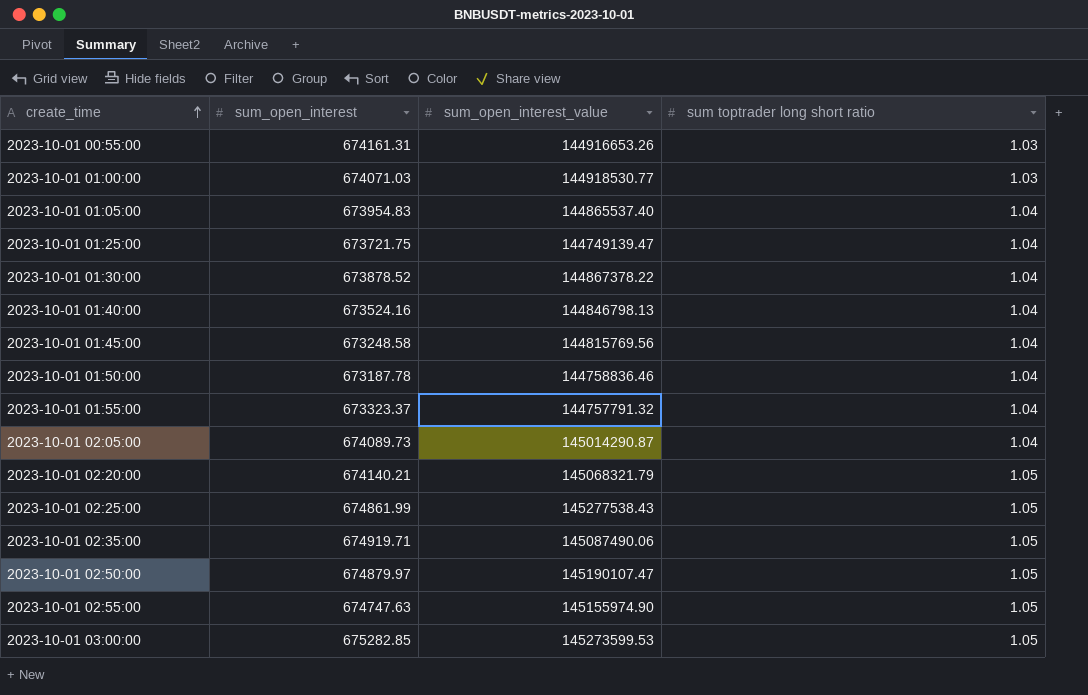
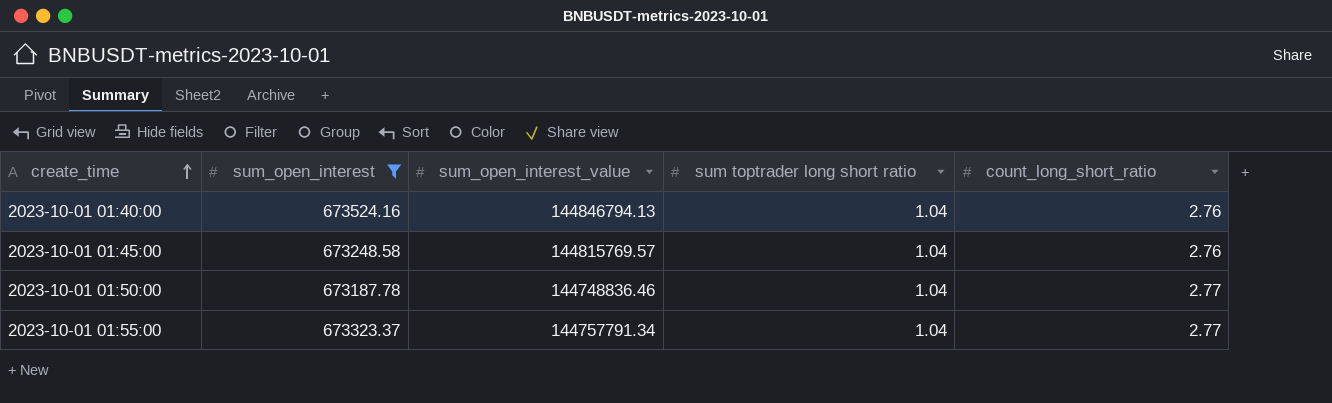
filter: none -> sum_open_interest <= 673524.16
column count_long_short_ratio | position: none -> 5
2023-10-01 01:40:00 | sum_open_interest_value: 144846798.13 -> 144846794.13
2023-10-01 01:45:00 | sum_open_interest_value: 144815769.56 -> 144815769.57
2023-10-01 01:50:00 | sum_open_interest_value: 144758836.46 -> 144748836.46
2023-10-01 01:55:00 | sum_open_interest_value: 144757791.32 -> 144757791.34

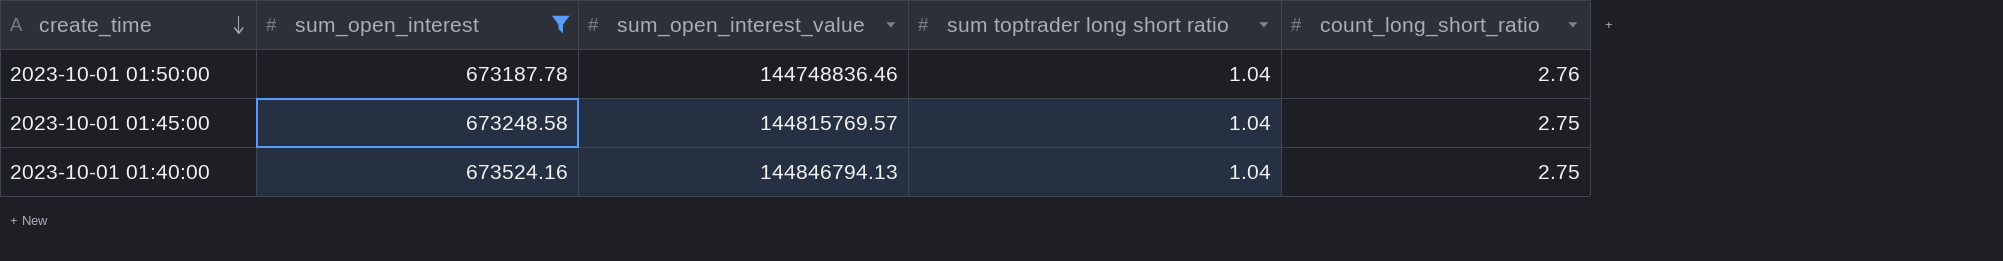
row order: create_time ascending -> create_time descending
row 2023-10-01 01:55:00: 673323.37 | 144757791.34 | 1.04 | 2.77 -> none
2023-10-01 01:50:00 | count_long_short_ratio: 2.77 -> 2.76
2023-10-01 01:45:00 | count_long_short_ratio: 2.76 -> 2.75
2023-10-01 01:40:00 | count_long_short_ratio: 2.76 -> 2.75

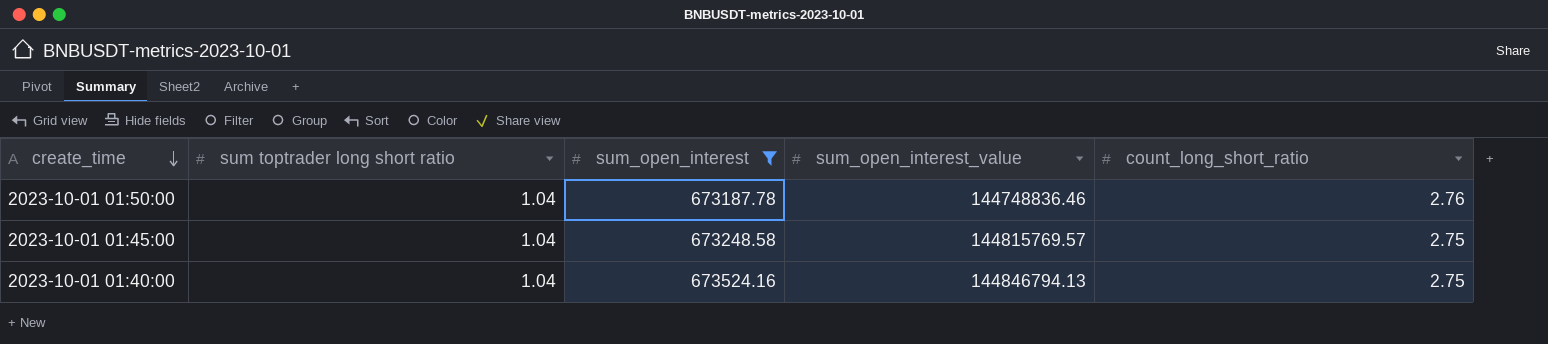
column sum toptrader long short ratio | position: 4 -> 2

